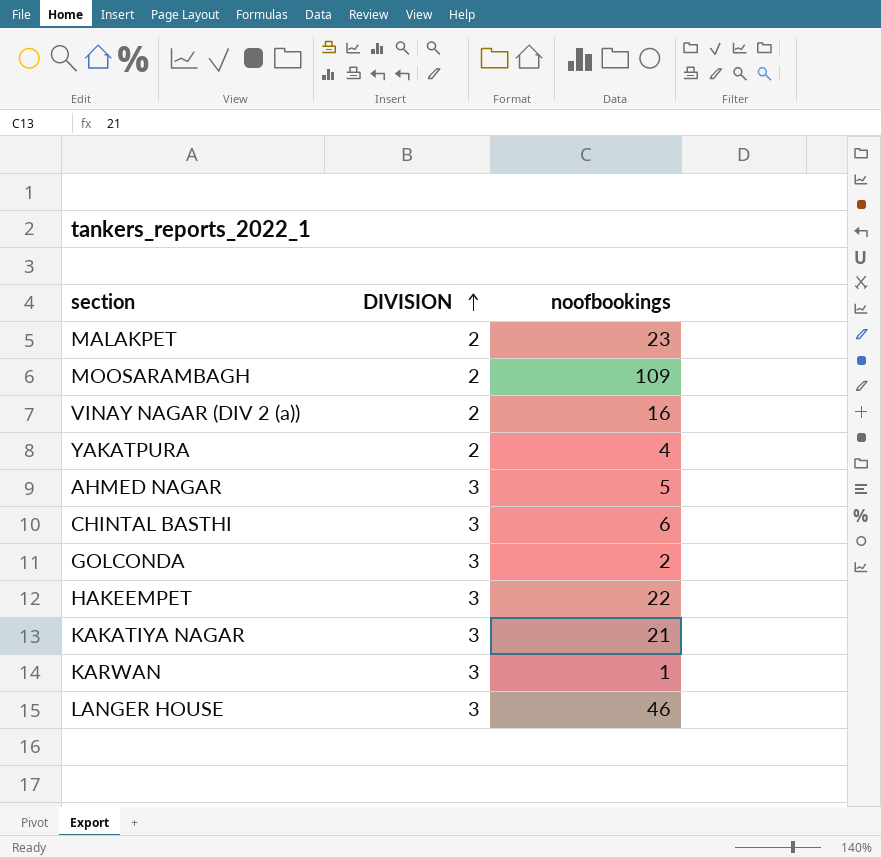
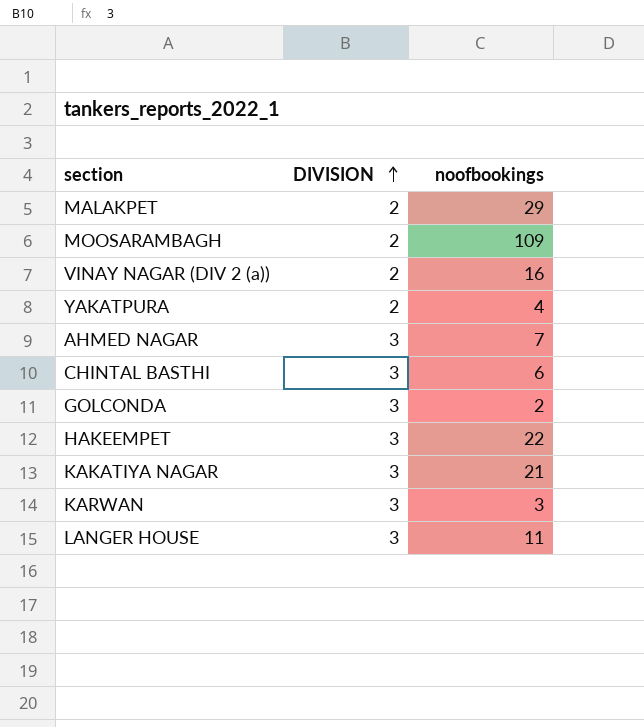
MALAKPET | noofbookings: 23 -> 29
AHMED NAGAR | noofbookings: 5 -> 7
KARWAN | noofbookings: 1 -> 3
LANGER HOUSE | noofbookings: 46 -> 11

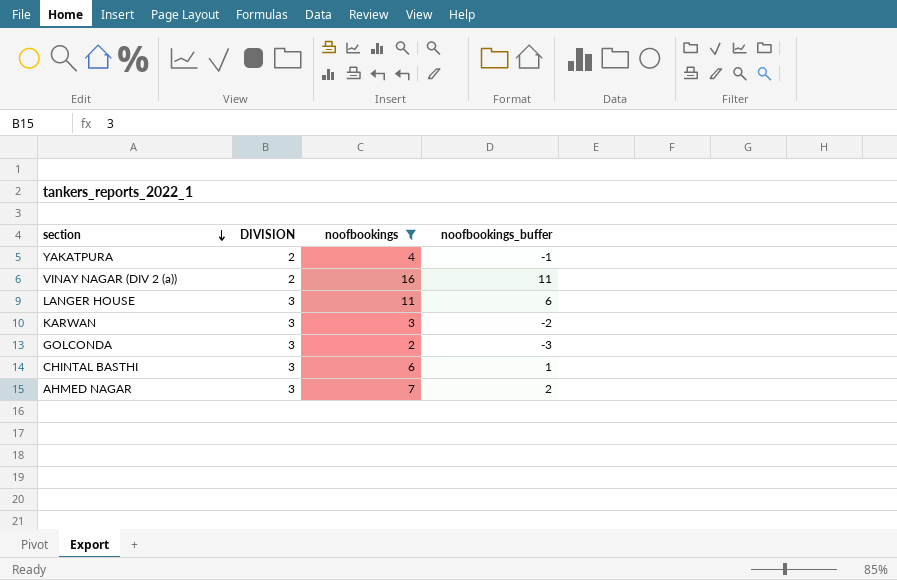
filter: none -> noofbookings <= 16
row order: DIVISION ascending -> section descending
column noofbookings_buffer | formula: none -> [noofbookings] - 5

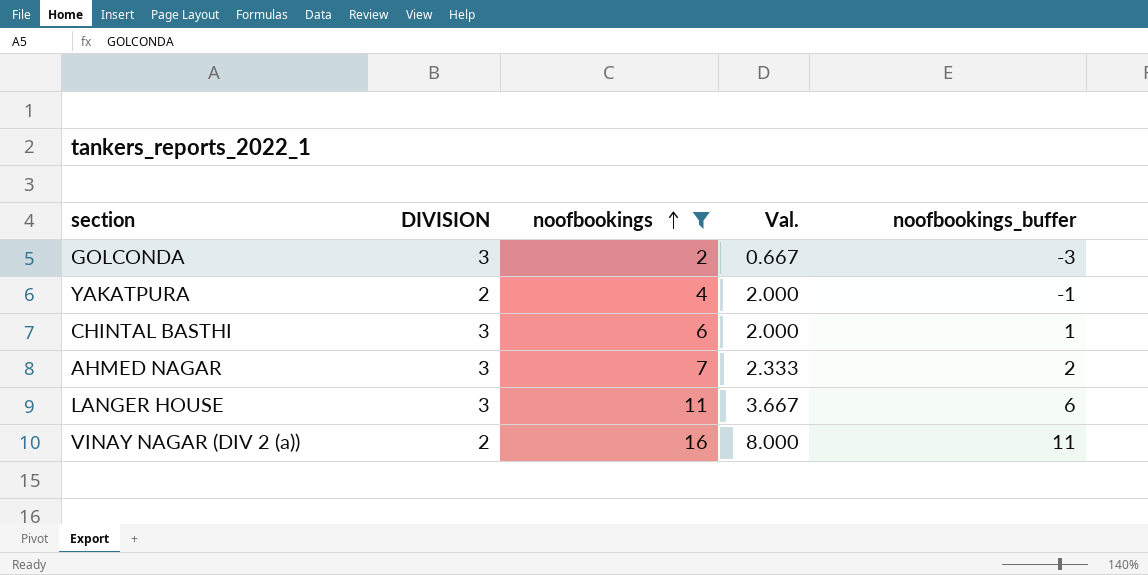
row order: section descending -> noofbookings ascending
column Val. | formula: none -> [noofbookings] / [DIVISION]
row KARWAN: 3 | 3 | -2 -> none

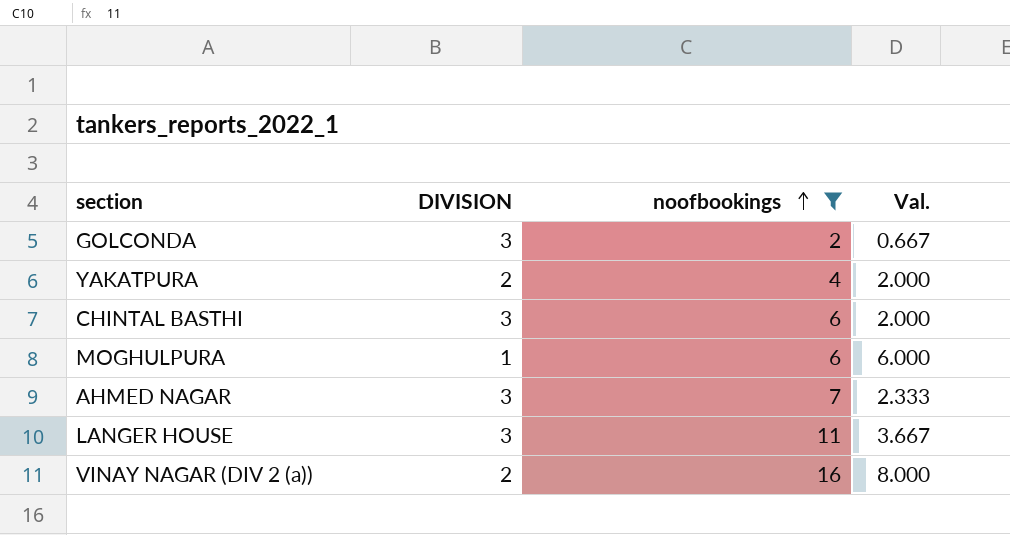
column noofbookings_buffer | formula: [noofbookings] - 5 -> none
row MOGHULPURA: none -> 1 | 6 | 6.000

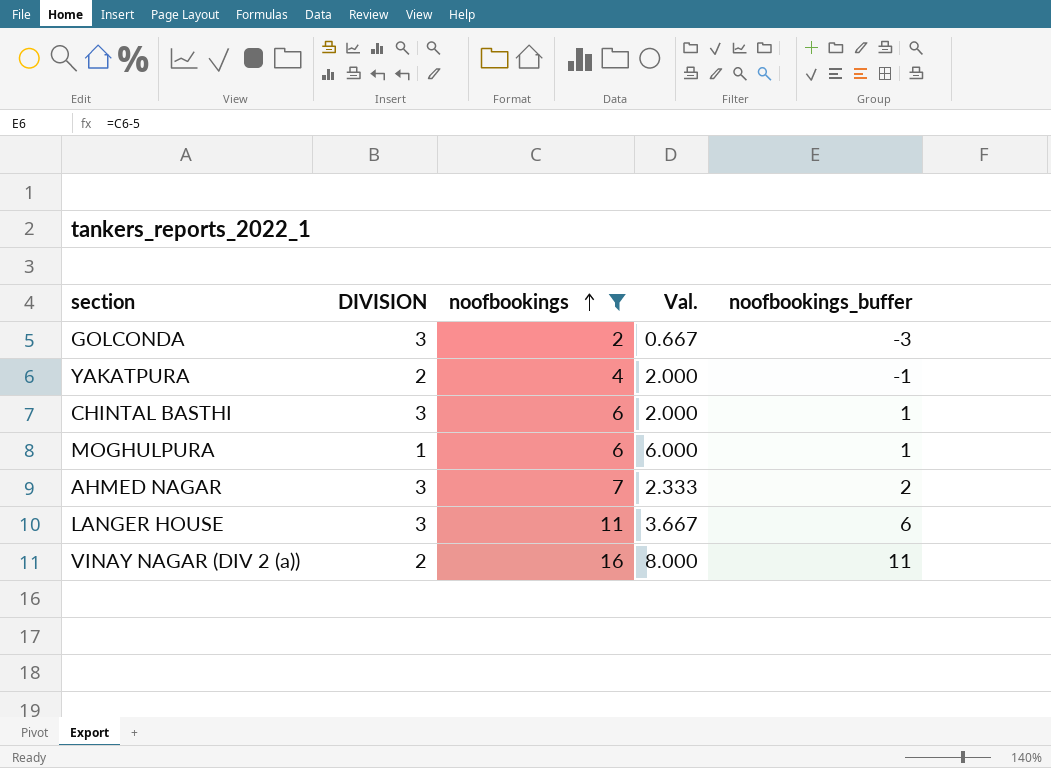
column noofbookings_buffer | formula: none -> [noofbookings] - 5

